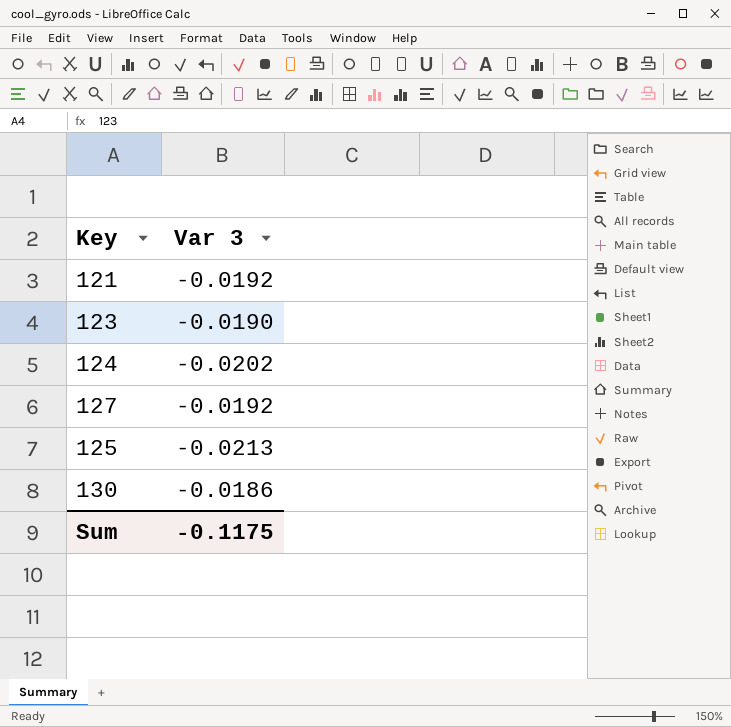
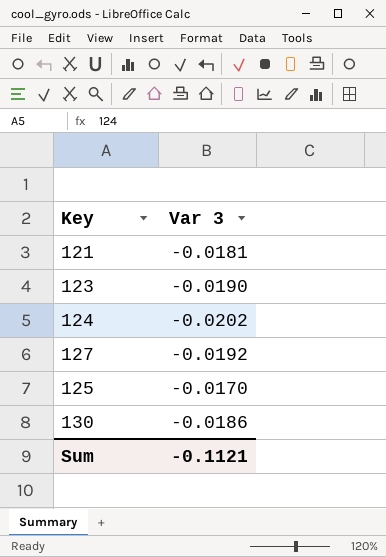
121 | Var 3: -0.0192 -> -0.0181
125 | Var 3: -0.0213 -> -0.0170
Sum | Var 3: -0.1175 -> -0.1121

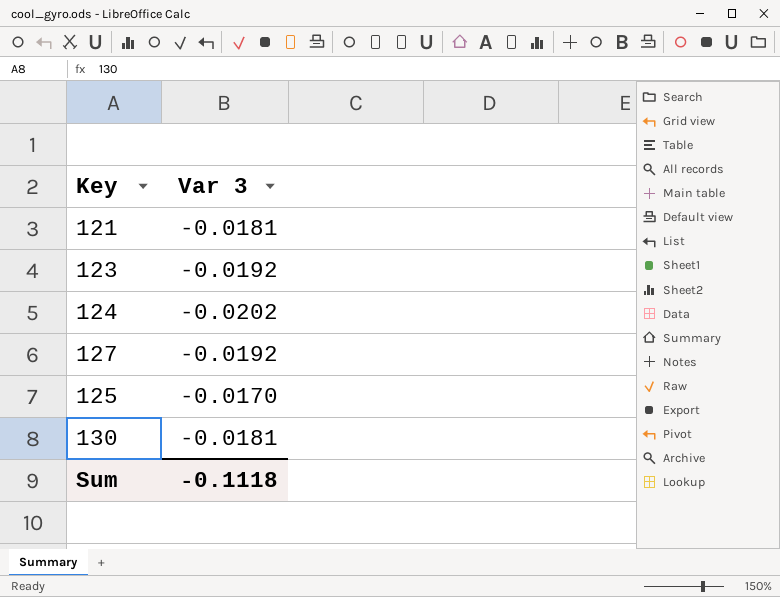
123 | Var 3: -0.0190 -> -0.0192
130 | Var 3: -0.0186 -> -0.0181
Sum | Var 3: -0.1121 -> -0.1118

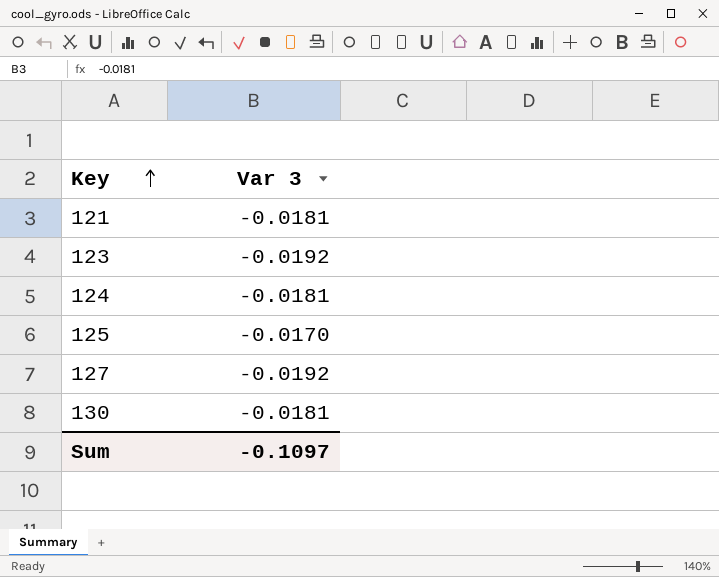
row order: none -> Key ascending
124 | Var 3: -0.0202 -> -0.0181
Sum | Var 3: -0.1118 -> -0.1097

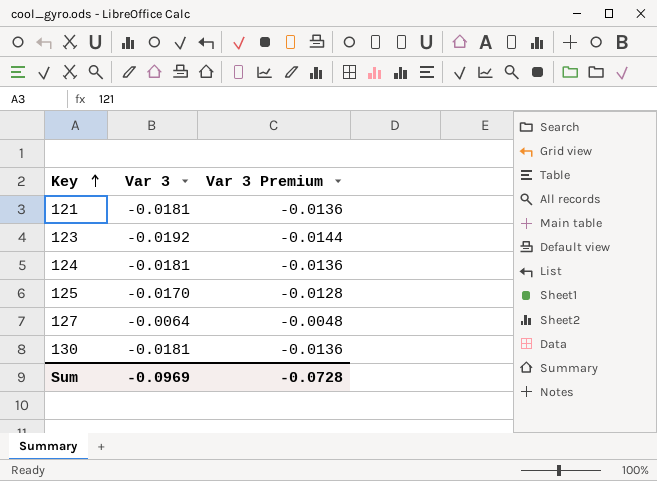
column Var 3 Premium | formula: none -> [Var 3] * 0.75
127 | Var 3: -0.0192 -> -0.0064
Sum | Var 3: -0.1097 -> -0.0969

